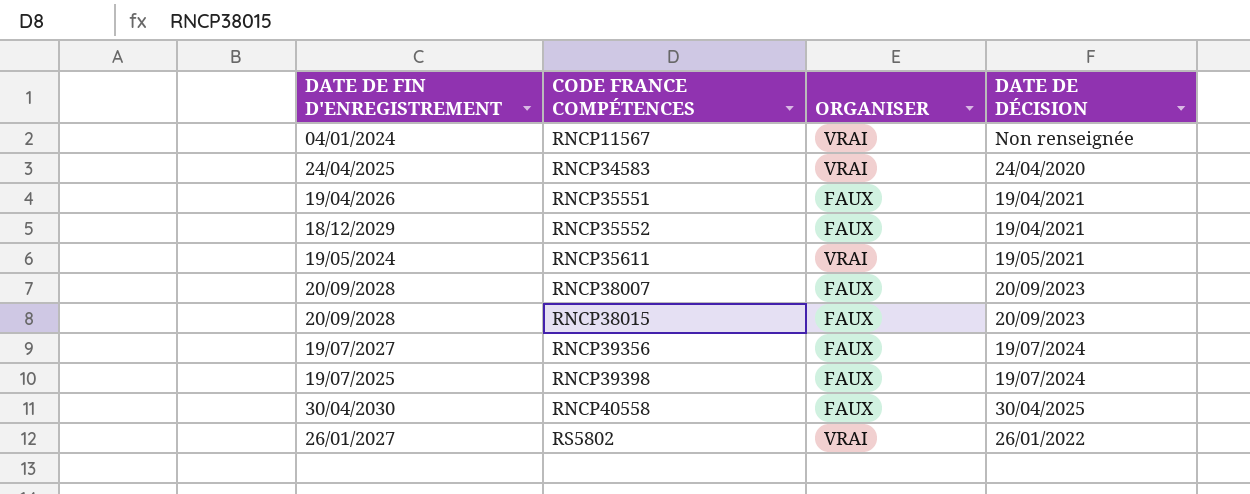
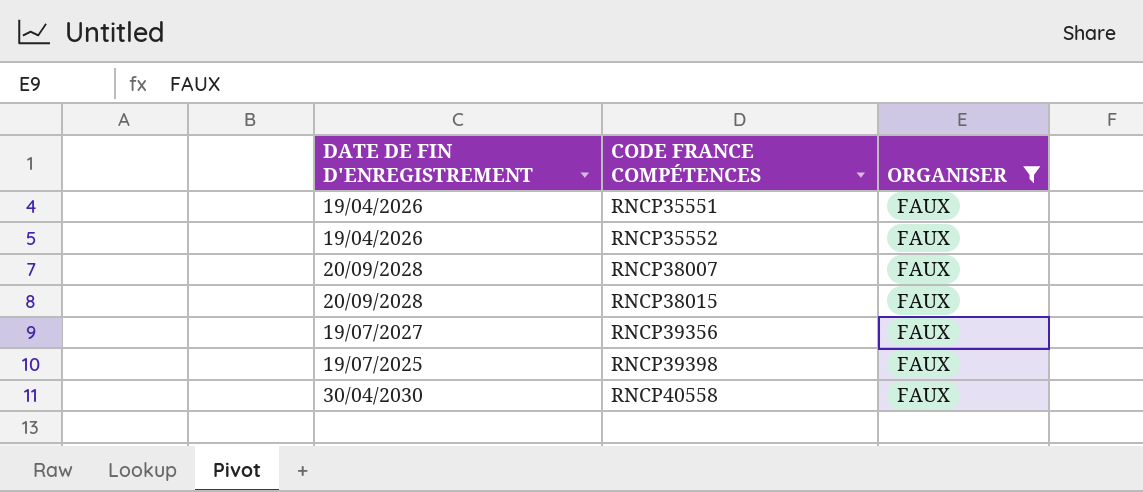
filter: none -> ORGANISER = FAUX
column DATE DE DÉCISION | position: 4 -> none
RNCP35552 | DATE DE FIN D'ENREGISTREMENT: 18/12/2029 -> 19/04/2026

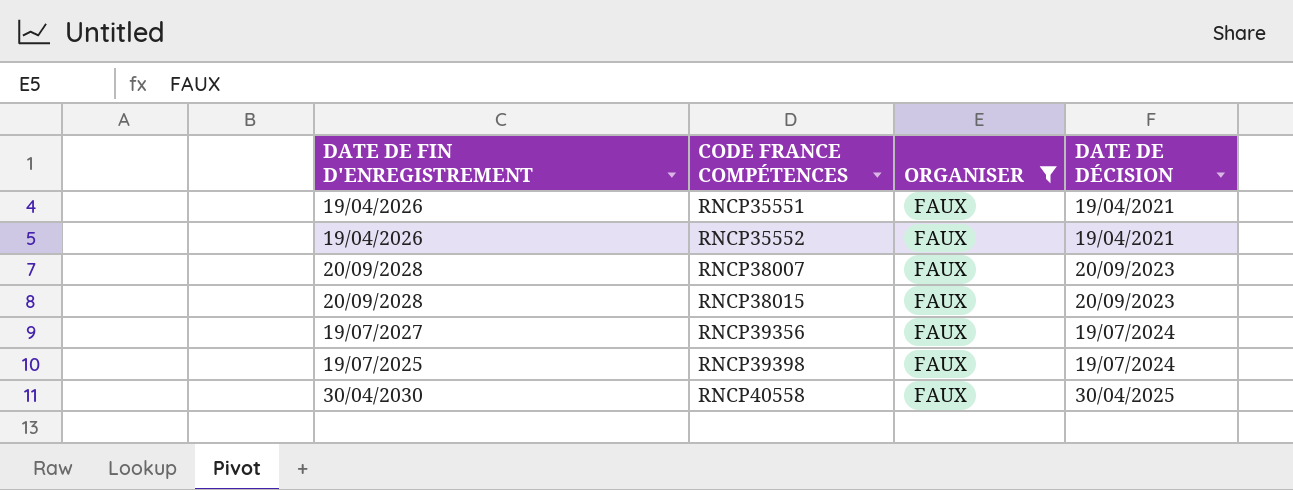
column DATE DE DÉCISION | position: none -> 4

